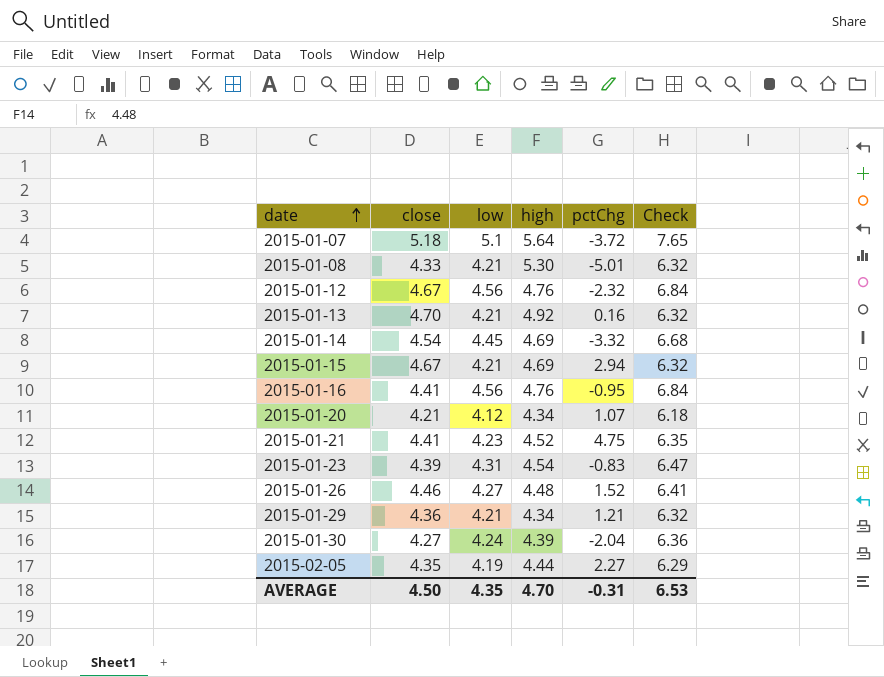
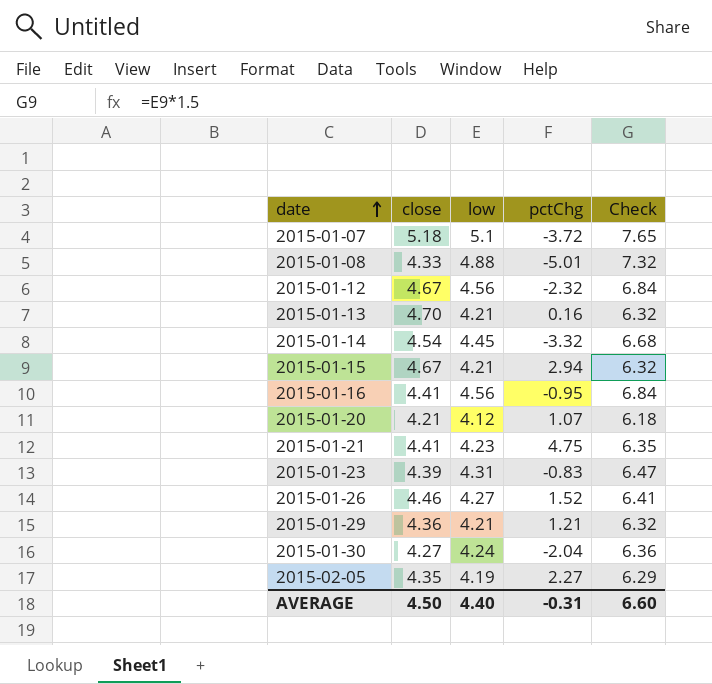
column high | position: 4 -> none
2015-01-08 | low: 4.21 -> 4.88
2015-01-08 | Check: 6.32 -> 7.32
AVERAGE | low: 4.35 -> 4.40
AVERAGE | Check: 6.53 -> 6.60

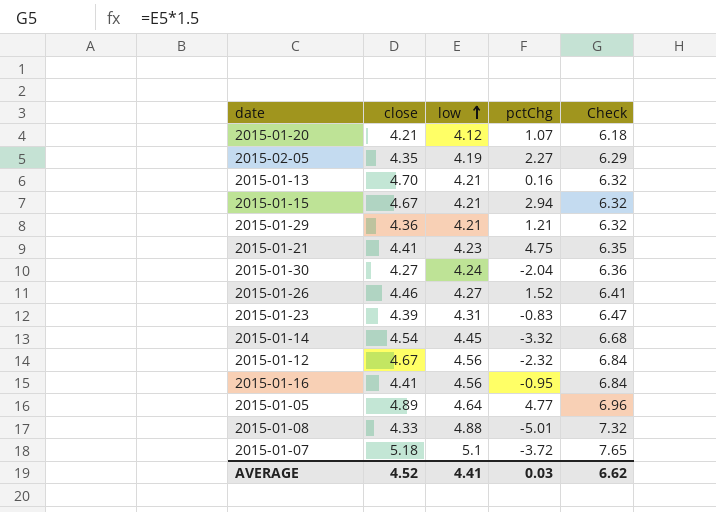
row order: date ascending -> low ascending
row 2015-01-05: none -> 4.89 | 4.64 | 4.77 | 6.96
AVERAGE | close: 4.50 -> 4.52
AVERAGE | low: 4.40 -> 4.41
AVERAGE | pctChg: -0.31 -> 0.03
AVERAGE | Check: 6.60 -> 6.62

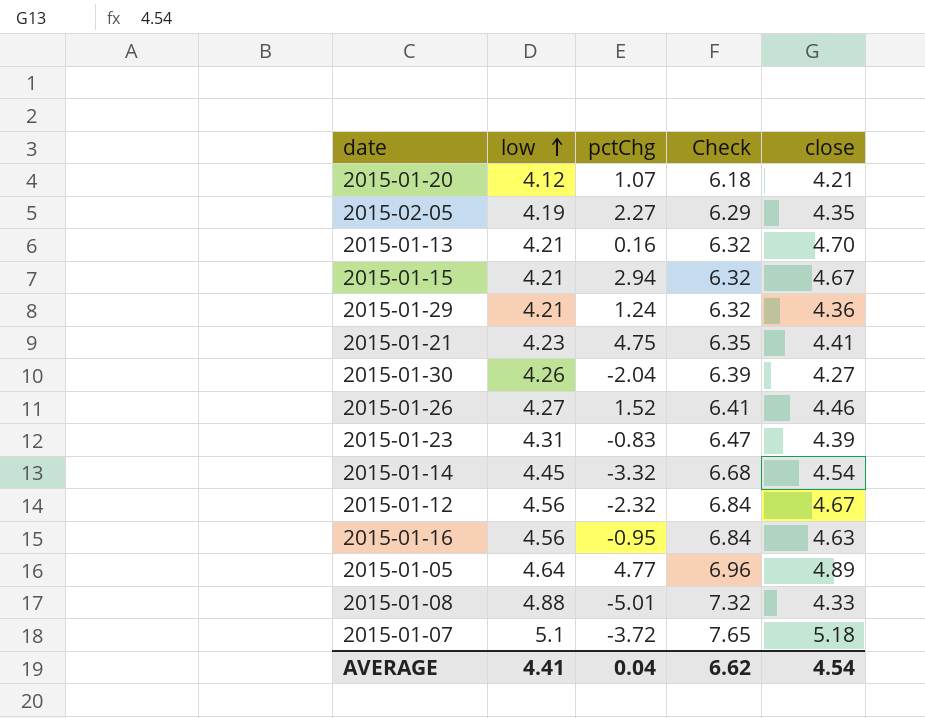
column close | position: 2 -> 5
2015-01-29 | pctChg: 1.21 -> 1.24
2015-01-30 | low: 4.24 -> 4.26
2015-01-30 | Check: 6.36 -> 6.39
2015-01-16 | close: 4.41 -> 4.63
AVERAGE | pctChg: 0.03 -> 0.04
AVERAGE | close: 4.52 -> 4.54

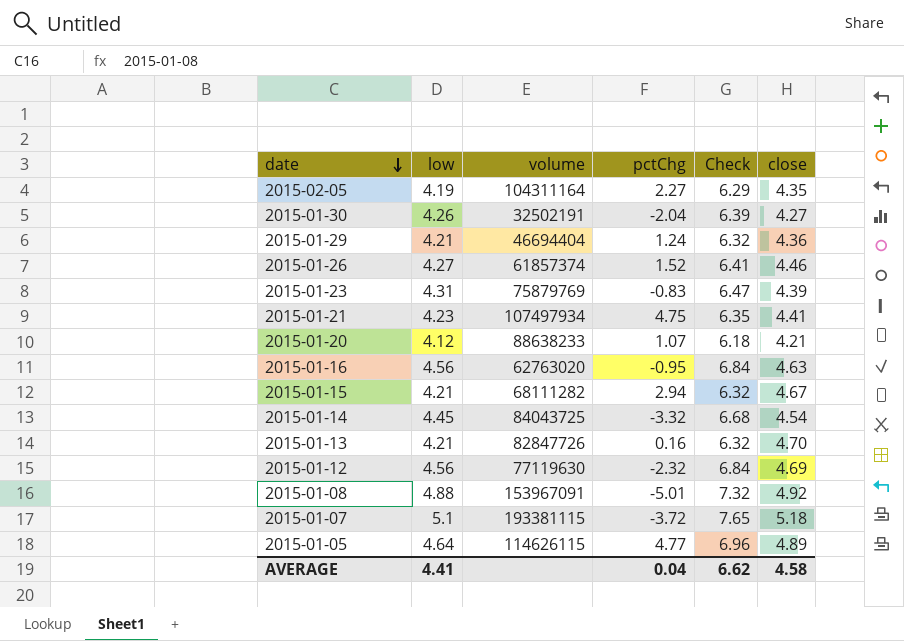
row order: low ascending -> date descending
column volume | position: none -> 3
2015-01-12 | close: 4.67 -> 4.69
2015-01-08 | close: 4.33 -> 4.92
AVERAGE | close: 4.54 -> 4.58

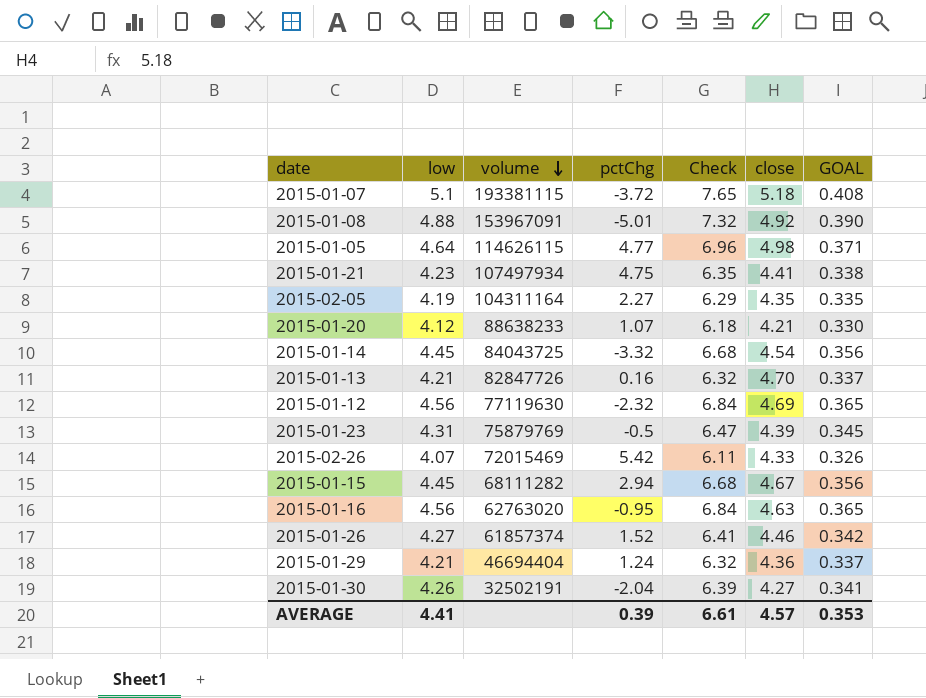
row order: date descending -> volume descending
column GOAL | formula: none -> [low] * 0.08
2015-01-05 | close: 4.89 -> 4.98
2015-01-23 | pctChg: -0.83 -> -0.5
row 2015-02-26: none -> 4.07 | 72015469 | 5.42 | 6.11 | 4.33 | 0.326
2015-01-15 | low: 4.21 -> 4.45
2015-01-15 | Check: 6.32 -> 6.68
AVERAGE | pctChg: 0.04 -> 0.39
AVERAGE | Check: 6.62 -> 6.61
AVERAGE | close: 4.58 -> 4.57

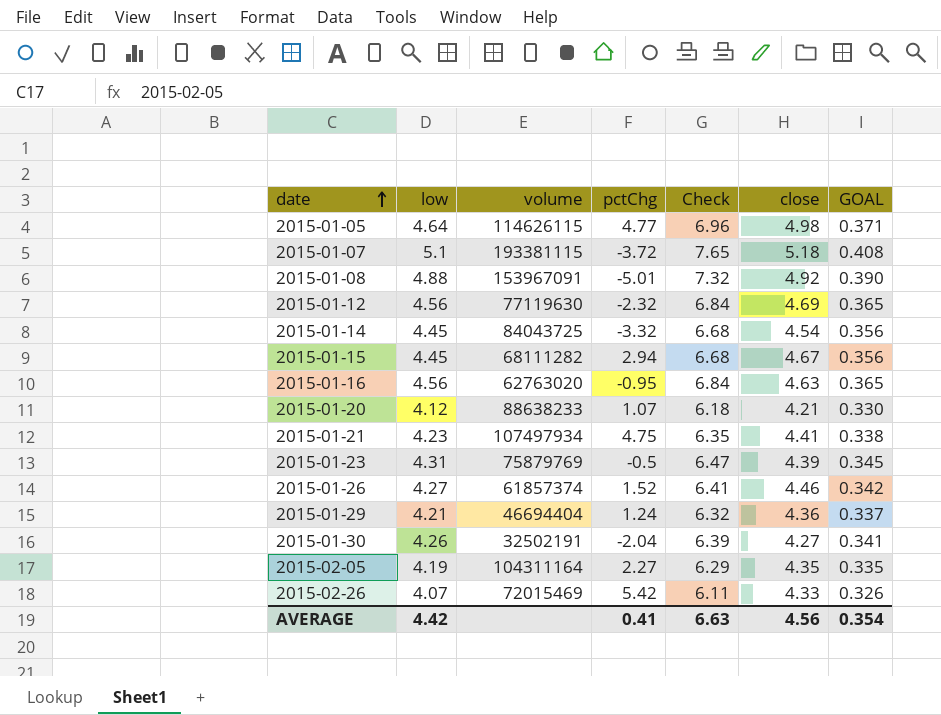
row order: volume descending -> date ascending
row 2015-01-13: 4.21 | 82847726 | 0.16 | 6.32 | 4.70 | 0.337 -> none
AVERAGE | low: 4.41 -> 4.42
AVERAGE | pctChg: 0.39 -> 0.41
AVERAGE | Check: 6.61 -> 6.63
AVERAGE | close: 4.57 -> 4.56
AVERAGE | GOAL: 0.353 -> 0.354

